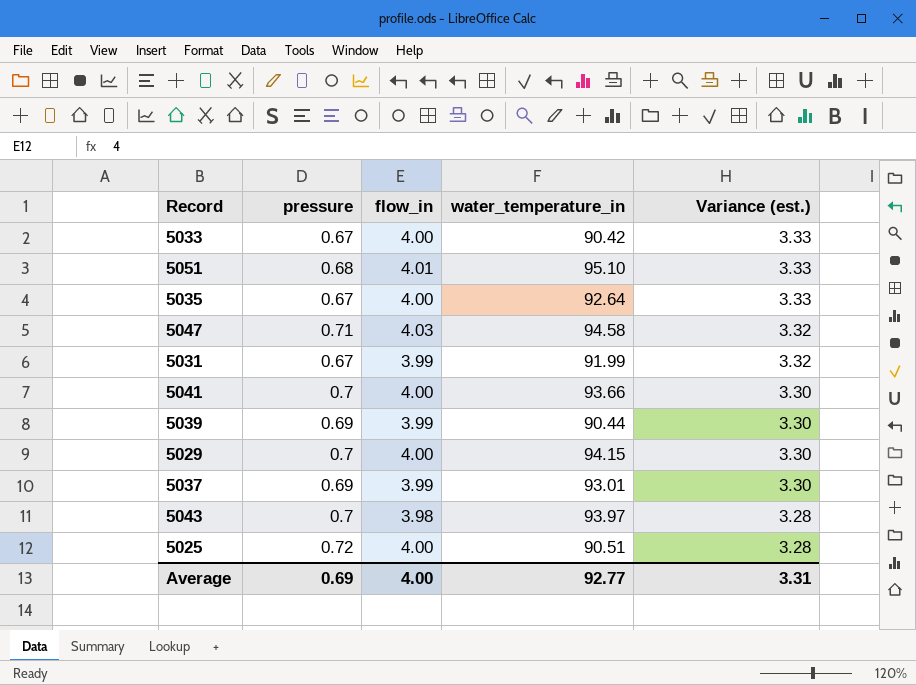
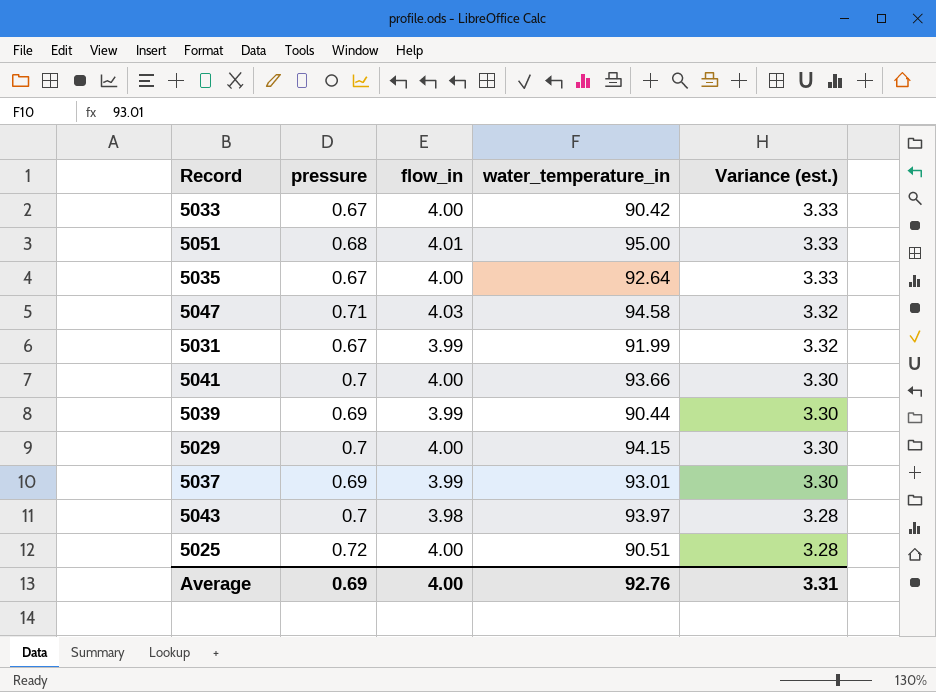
5051 | water_temperature_in: 95.10 -> 95.00
Average | water_temperature_in: 92.77 -> 92.76

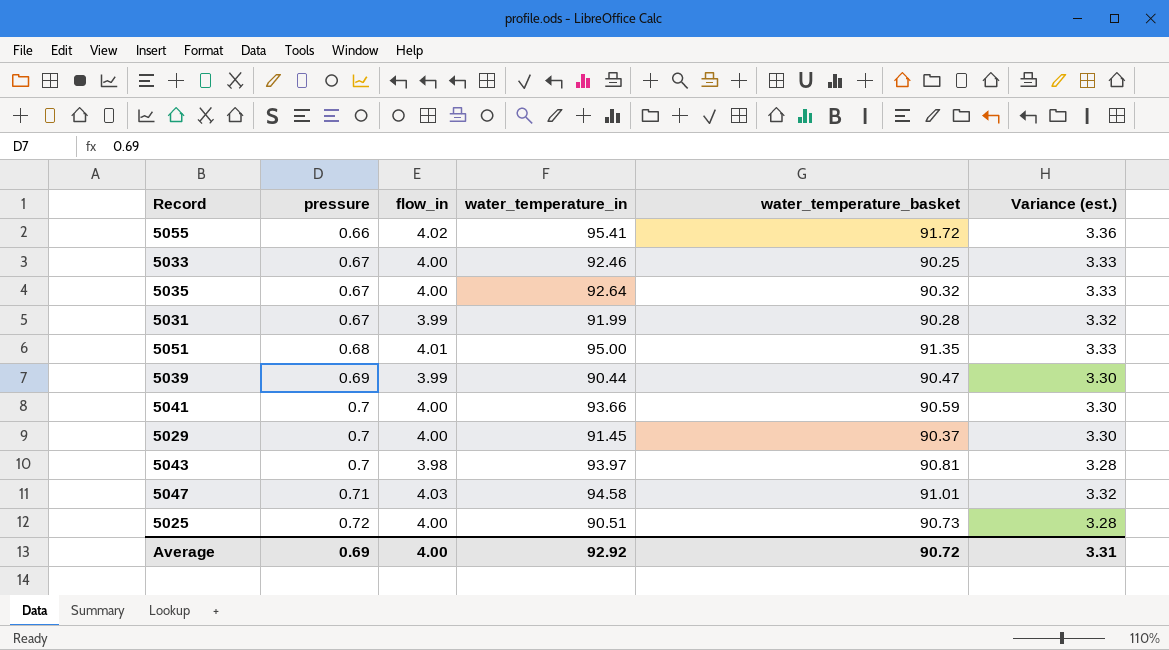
row order: Variance (est.) descending -> pressure ascending
column water_temperature_basket | position: none -> 5
row 5037: 0.69 | 3.99 | 93.01 | 3.30 -> none
row 5055: none -> 0.66 | 4.02 | 95.41 | 91.72 | 3.36
5033 | water_temperature_in: 90.42 -> 92.46
5029 | water_temperature_in: 94.15 -> 91.45
Average | water_temperature_in: 92.76 -> 92.92

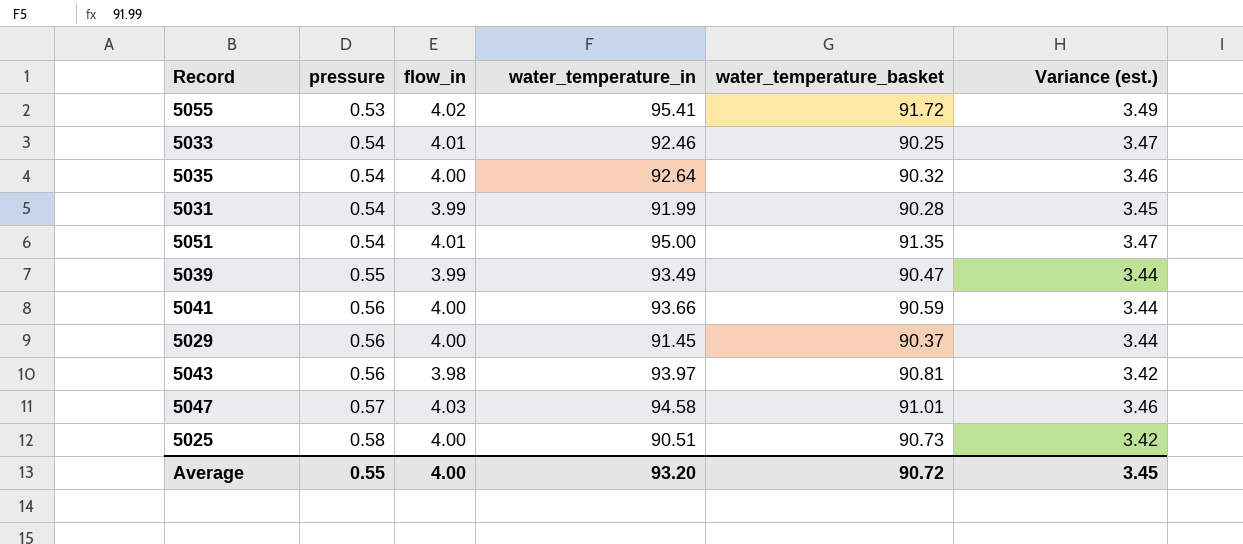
5055 | pressure: 0.66 -> 0.53
5055 | Variance (est.): 3.36 -> 3.49
5033 | pressure: 0.67 -> 0.54
5033 | flow_in: 4.00 -> 4.01
5033 | Variance (est.): 3.33 -> 3.47
5035 | pressure: 0.67 -> 0.54
5035 | Variance (est.): 3.33 -> 3.46
5031 | pressure: 0.67 -> 0.54
5031 | Variance (est.): 3.32 -> 3.45
5051 | pressure: 0.68 -> 0.54
5051 | Variance (est.): 3.33 -> 3.47
5039 | pressure: 0.69 -> 0.55
5039 | water_temperature_in: 90.44 -> 93.49
5039 | Variance (est.): 3.30 -> 3.44
5041 | pressure: 0.7 -> 0.56
5041 | Variance (est.): 3.30 -> 3.44
5029 | pressure: 0.7 -> 0.56
5029 | Variance (est.): 3.30 -> 3.44
5043 | pressure: 0.7 -> 0.56
5043 | Variance (est.): 3.28 -> 3.42
5047 | pressure: 0.71 -> 0.57
5047 | Variance (est.): 3.32 -> 3.46
5025 | pressure: 0.72 -> 0.58
5025 | Variance (est.): 3.28 -> 3.42
Average | pressure: 0.69 -> 0.55
Average | water_temperature_in: 92.92 -> 93.20
Average | Variance (est.): 3.31 -> 3.45

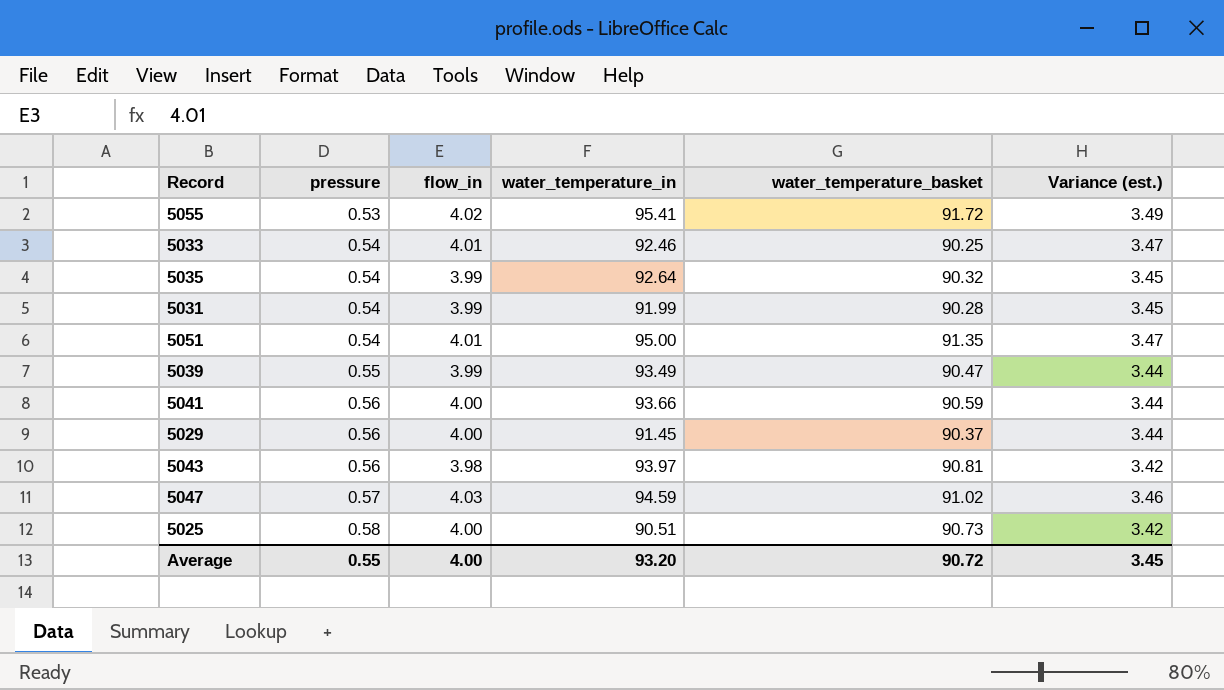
5035 | flow_in: 4.00 -> 3.99
5035 | Variance (est.): 3.46 -> 3.45
5047 | water_temperature_in: 94.58 -> 94.59
5047 | water_temperature_basket: 91.01 -> 91.02

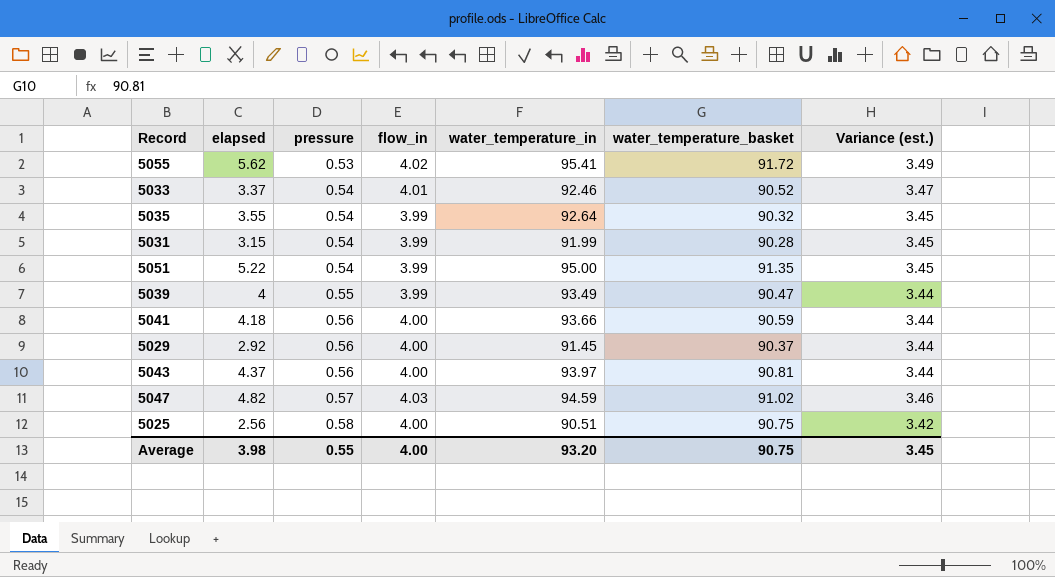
column elapsed | position: none -> 2
5033 | water_temperature_basket: 90.25 -> 90.52
5051 | flow_in: 4.01 -> 3.99
5051 | Variance (est.): 3.47 -> 3.45
5043 | flow_in: 3.98 -> 4.00
5043 | Variance (est.): 3.42 -> 3.44
5025 | water_temperature_basket: 90.73 -> 90.75
Average | water_temperature_basket: 90.72 -> 90.75

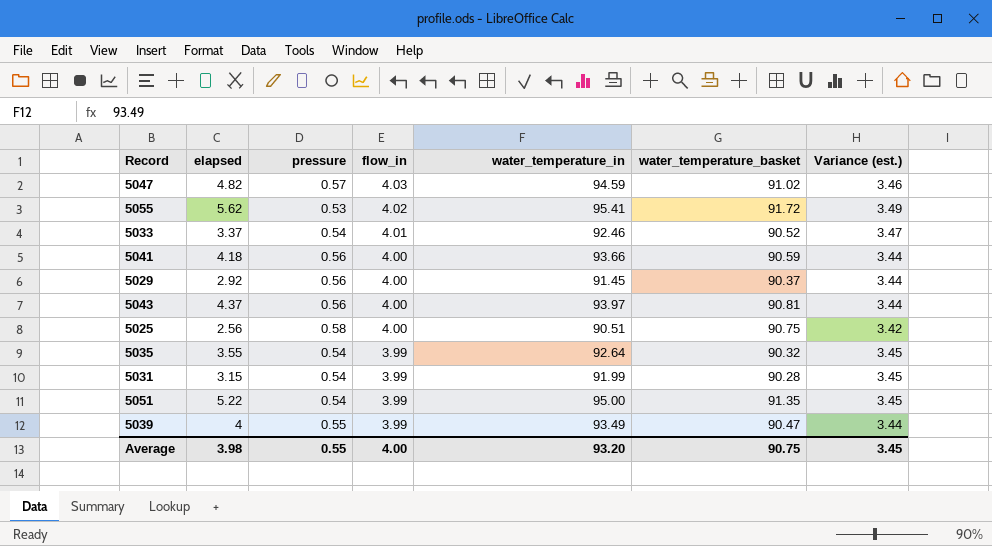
row order: pressure ascending -> flow_in descending

